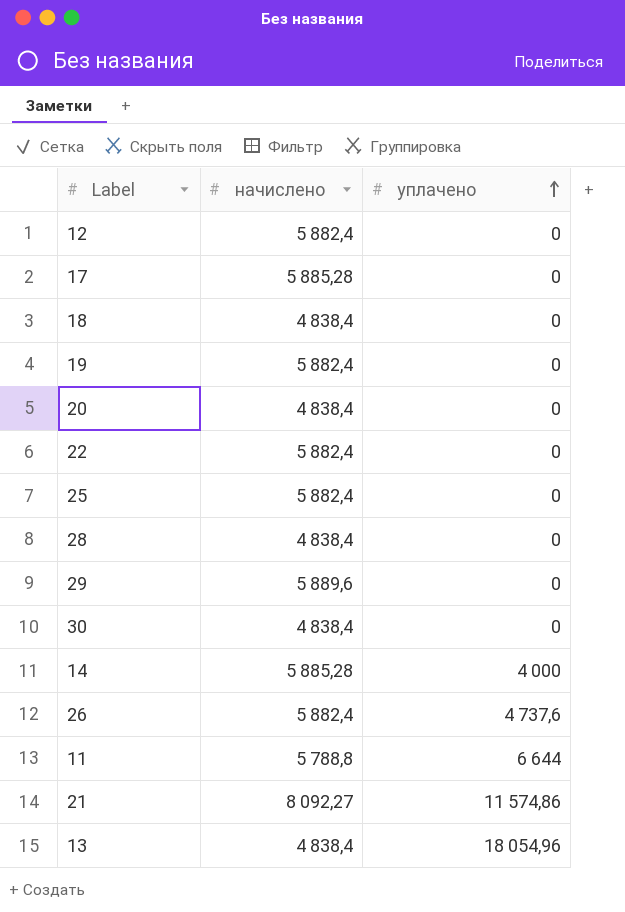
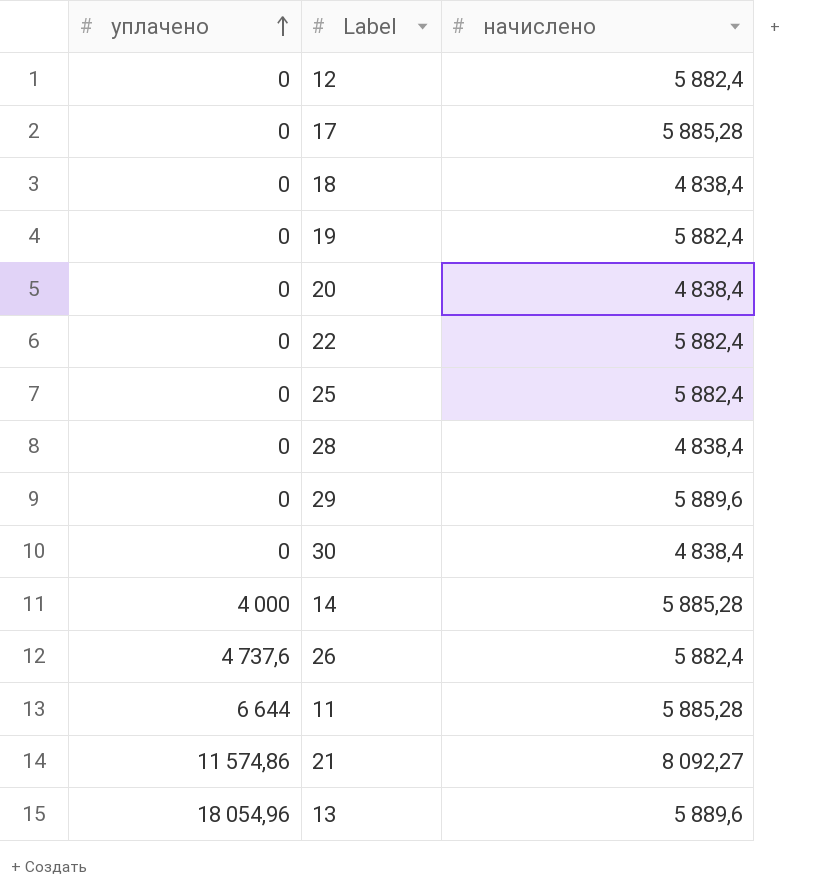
column уплачено | position: 3 -> 1
11 | начислено: 5 788,8 -> 5 885,28
13 | начислено: 4 838,4 -> 5 889,6

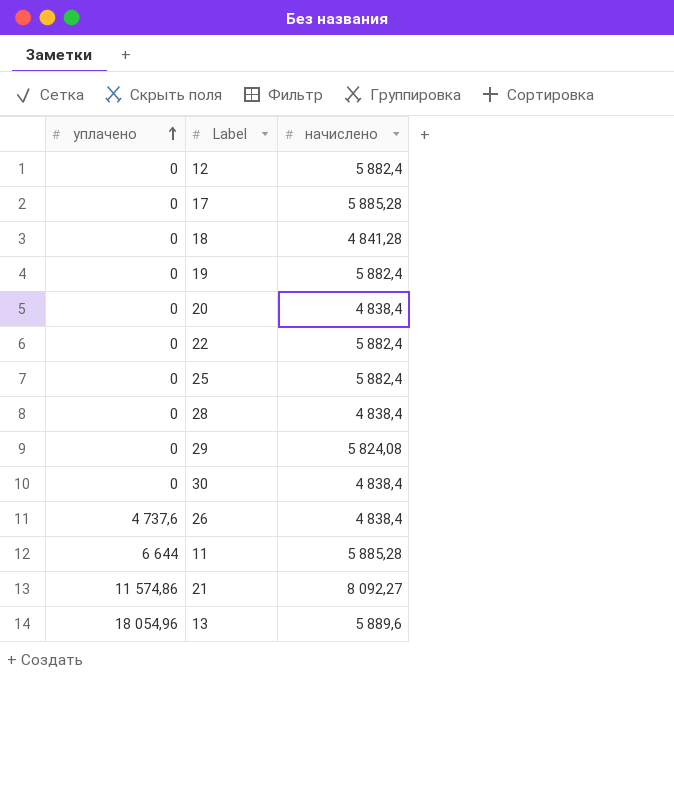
row 14: 4 000 | 5 885,28 -> none
18 | начислено: 4 838,4 -> 4 841,28
29 | начислено: 5 889,6 -> 5 824,08
26 | начислено: 5 882,4 -> 4 838,4

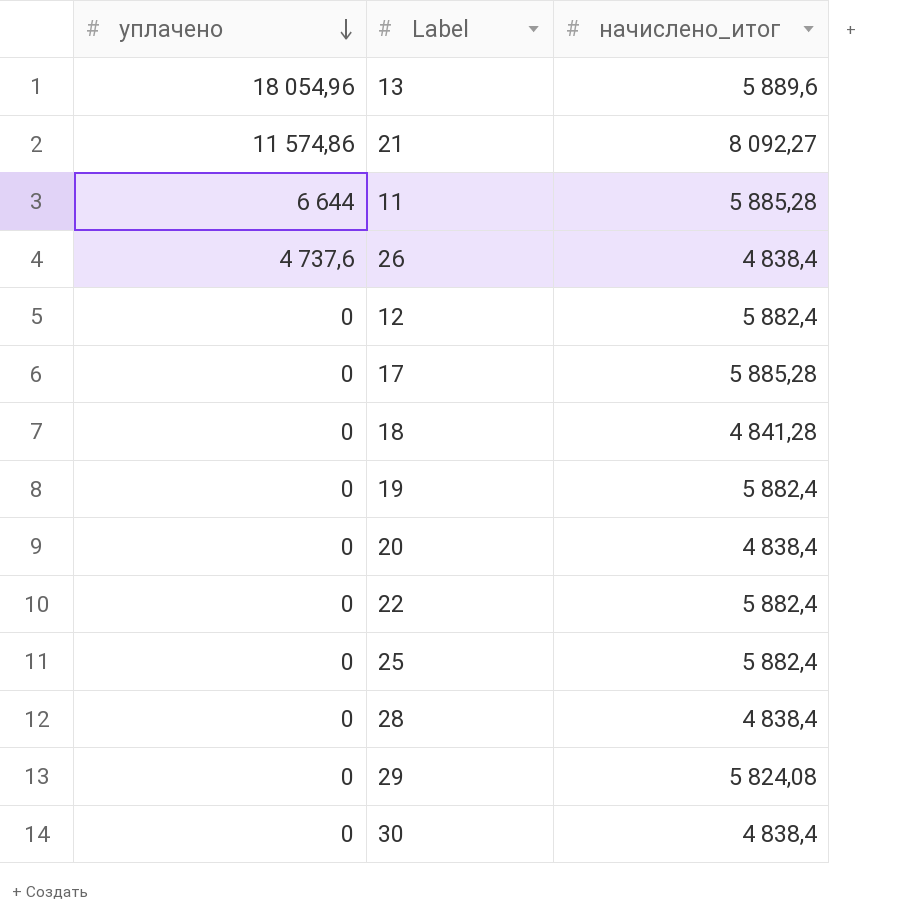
row order: уплачено ascending -> уплачено descending
column name: начислено -> начислено_итог

